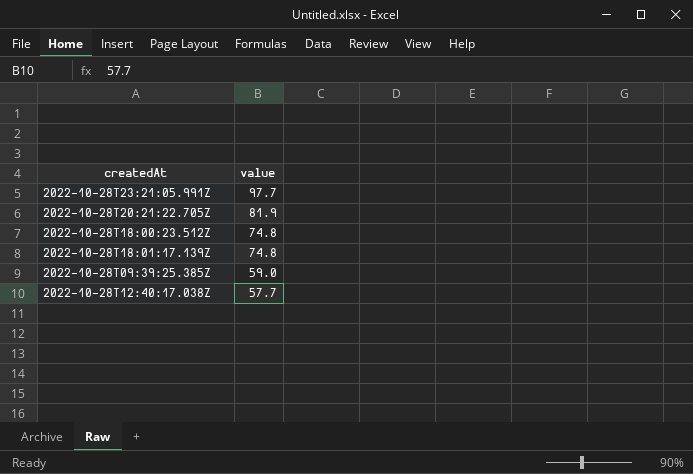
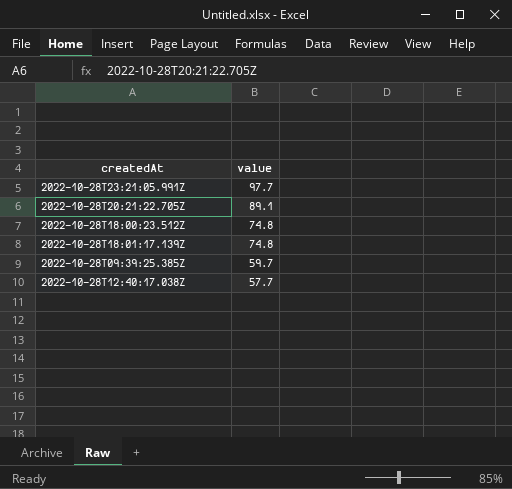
2022-10-28T20:21:22.705Z | value: 81.9 -> 89.1
2022-10-28T09:39:25.385Z | value: 59.0 -> 59.7

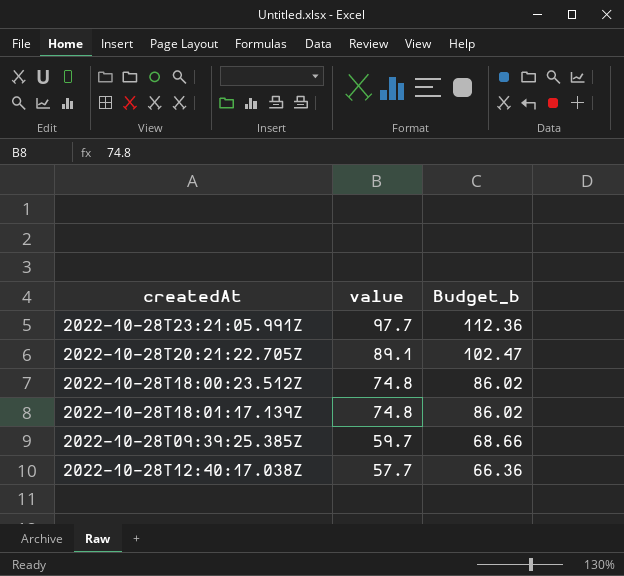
column Budget_b | formula: none -> [value] * 1.15

